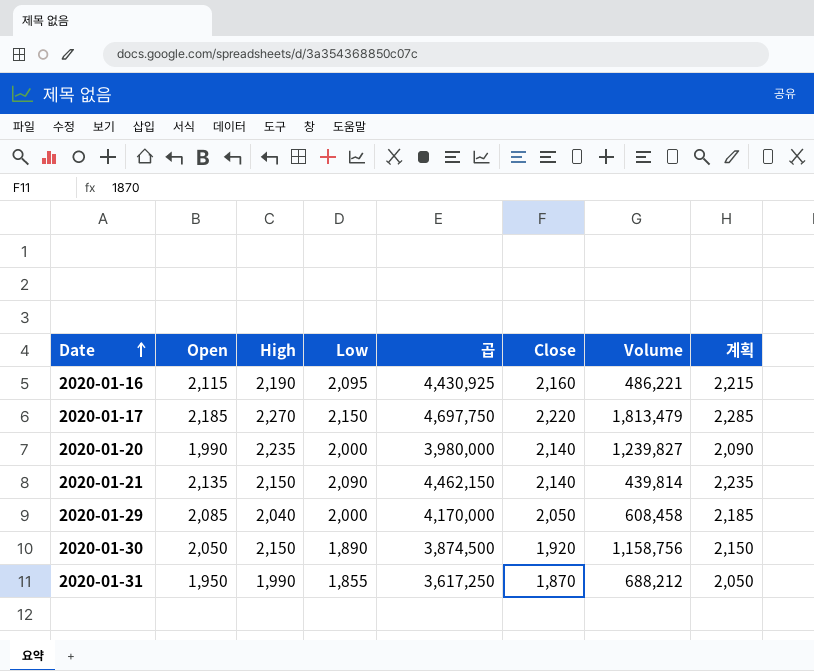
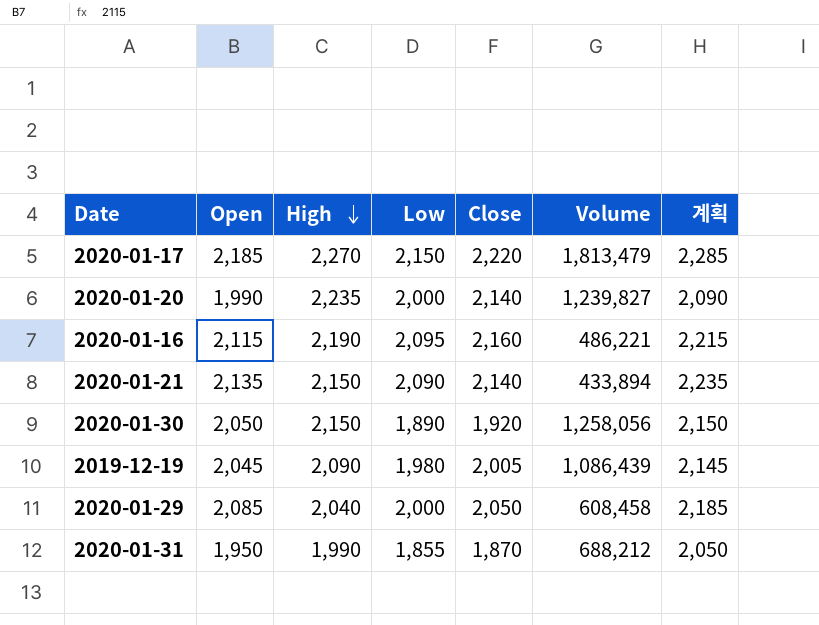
row order: Date ascending -> High descending
column 곱 | formula: [Open] * [Low] -> none
2020-01-21 | Volume: 439,814 -> 433,894
2020-01-30 | Volume: 1,158,756 -> 1,258,056
row 2019-12-19: none -> 2,045 | 2,090 | 1,980 | 2,005 | 1,086,439 | 2,145

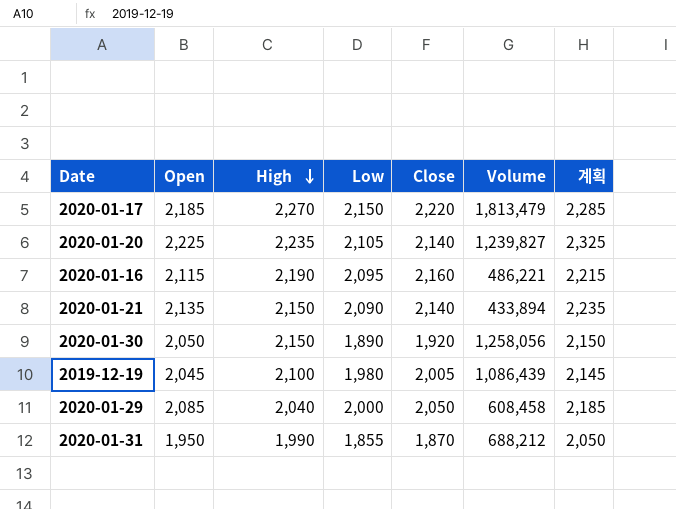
2020-01-20 | Open: 1,990 -> 2,225
2020-01-20 | Low: 2,000 -> 2,105
2020-01-20 | 계획: 2,090 -> 2,325
2019-12-19 | High: 2,090 -> 2,100

